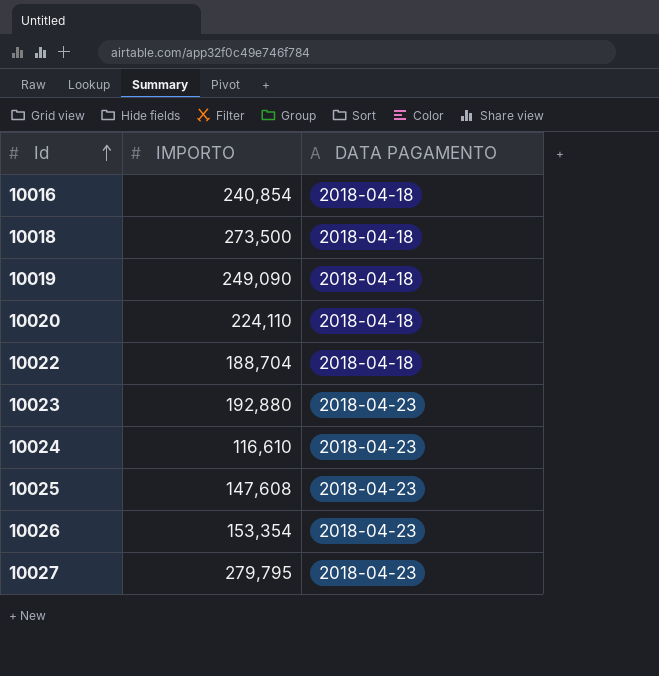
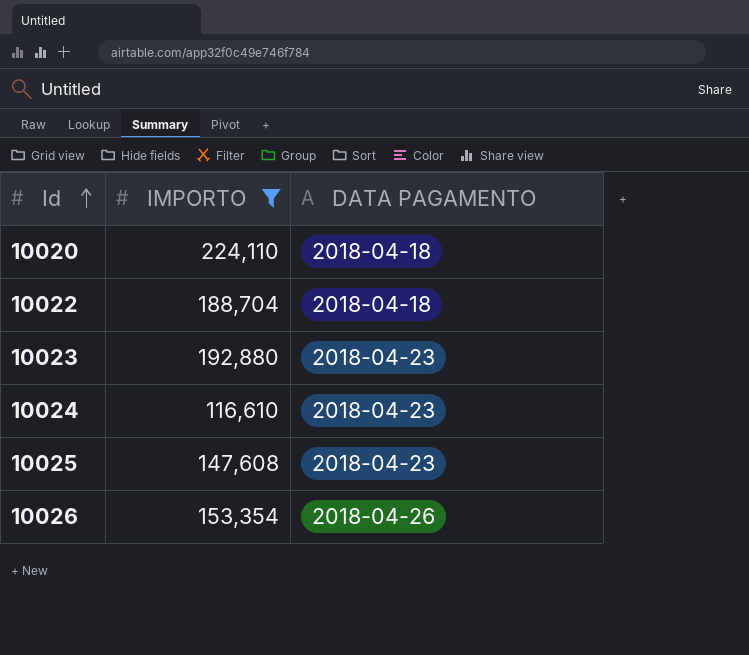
filter: none -> IMPORTO <= 224,110
10026 | DATA PAGAMENTO: 2018-04-23 -> 2018-04-26

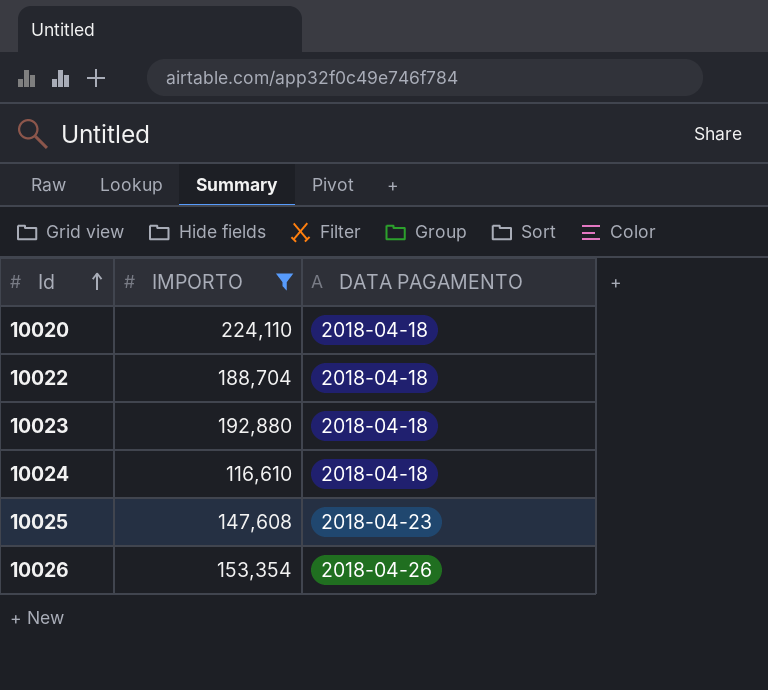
10023 | DATA PAGAMENTO: 2018-04-23 -> 2018-04-18
10024 | DATA PAGAMENTO: 2018-04-23 -> 2018-04-18

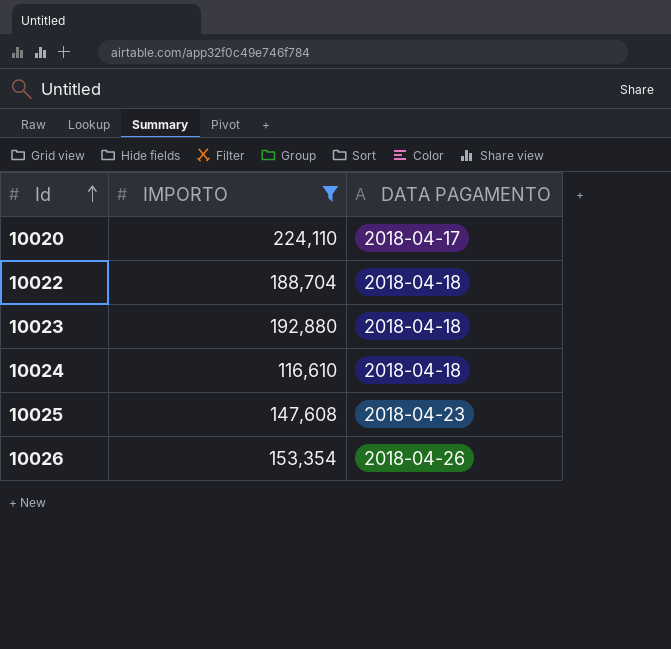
10020 | DATA PAGAMENTO: 2018-04-18 -> 2018-04-17

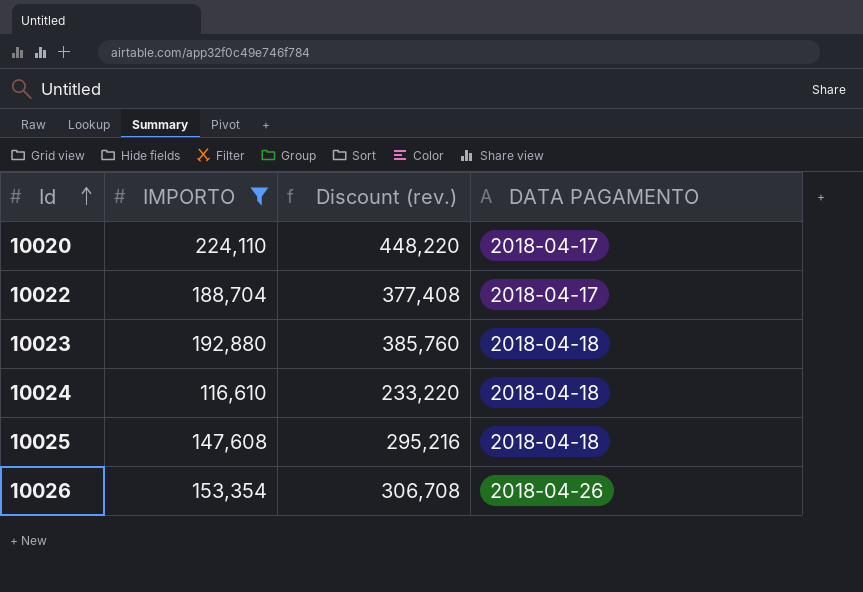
column Discount (rev.) | formula: none -> [IMPORTO] * 2
10022 | DATA PAGAMENTO: 2018-04-18 -> 2018-04-17
10025 | DATA PAGAMENTO: 2018-04-23 -> 2018-04-18

